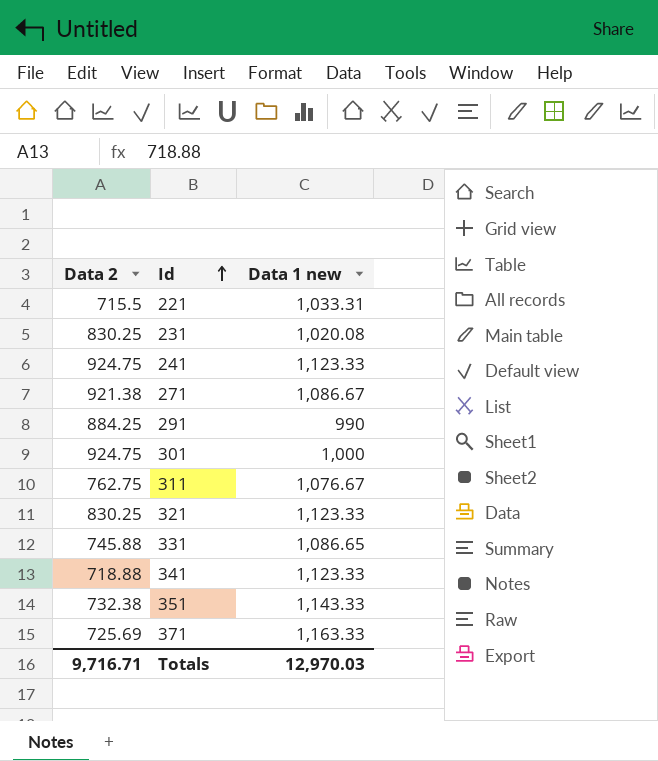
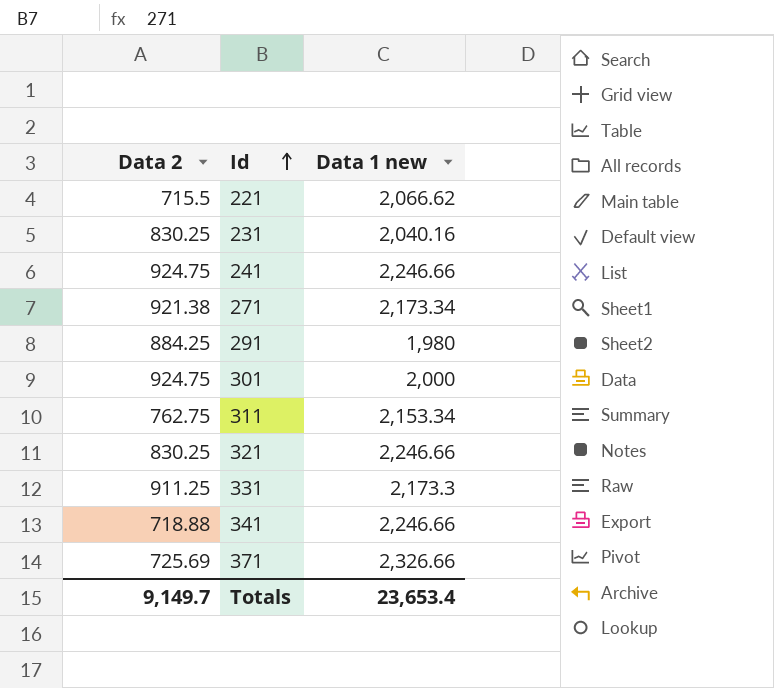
row 351: 732.38 | 1,143.33 -> none
221 | Data 1 new: 1,033.31 -> 2,066.62
231 | Data 1 new: 1,020.08 -> 2,040.16
241 | Data 1 new: 1,123.33 -> 2,246.66
271 | Data 1 new: 1,086.67 -> 2,173.34
291 | Data 1 new: 990 -> 1,980
301 | Data 1 new: 1,000 -> 2,000
311 | Data 1 new: 1,076.67 -> 2,153.34
321 | Data 1 new: 1,123.33 -> 2,246.66
331 | Data 2: 745.88 -> 911.25
331 | Data 1 new: 1,086.65 -> 2,173.3
341 | Data 1 new: 1,123.33 -> 2,246.66
371 | Data 1 new: 1,163.33 -> 2,326.66
Totals | Data 2: 9,716.71 -> 9,149.7
Totals | Data 1 new: 12,970.03 -> 23,653.4

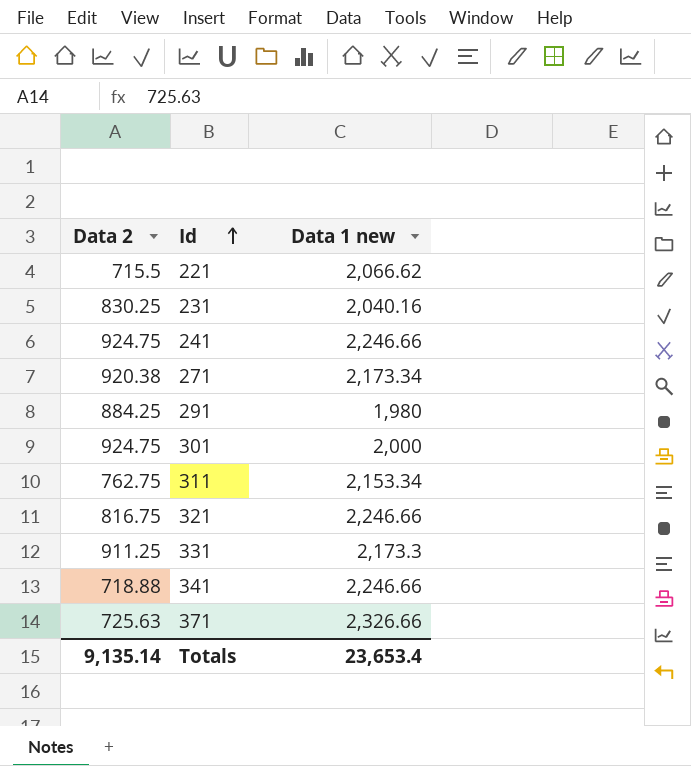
271 | Data 2: 921.38 -> 920.38
321 | Data 2: 830.25 -> 816.75
371 | Data 2: 725.69 -> 725.63
Totals | Data 2: 9,149.7 -> 9,135.14

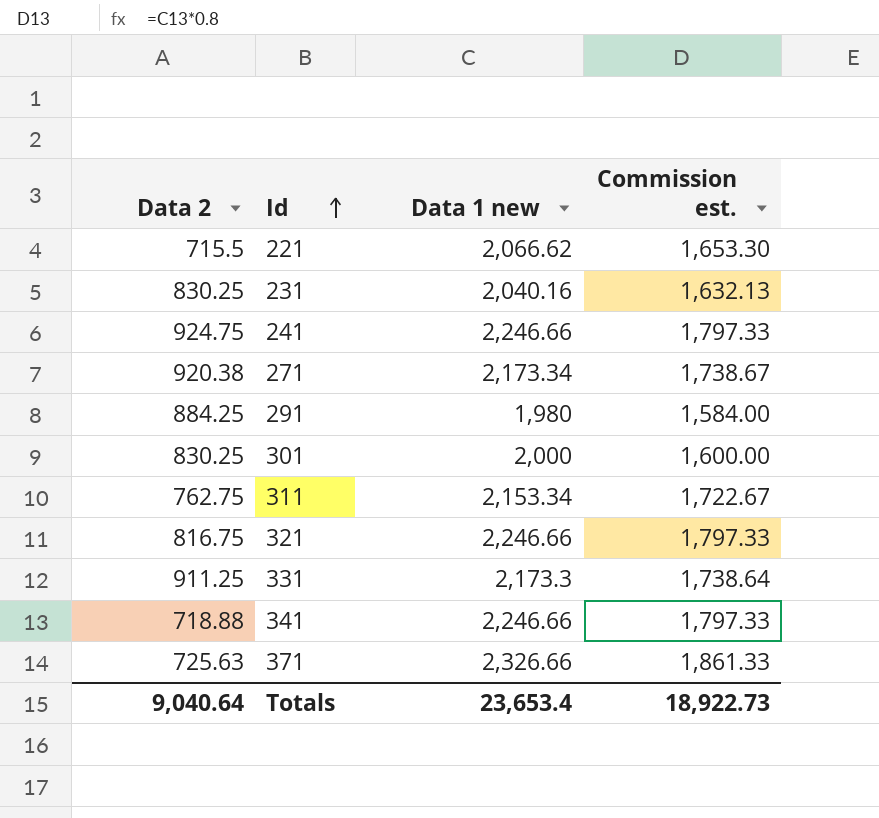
column Commission est. | formula: none -> [Data 1 new] * 0.8
301 | Data 2: 924.75 -> 830.25
Totals | Data 2: 9,135.14 -> 9,040.64

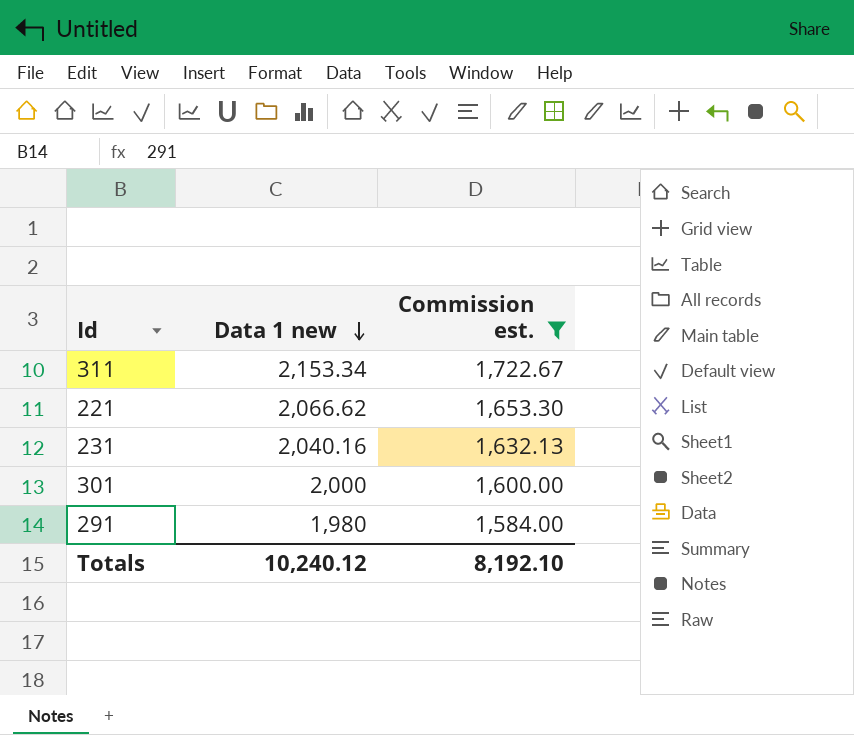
filter: none -> Commission est. <= 1,722.67
row order: Id ascending -> Data 1 new descending
column Data 2 | position: 1 -> none
Totals | Data 1 new: 23,653.4 -> 10,240.12
Totals | Commission est.: 18,922.73 -> 8,192.10

